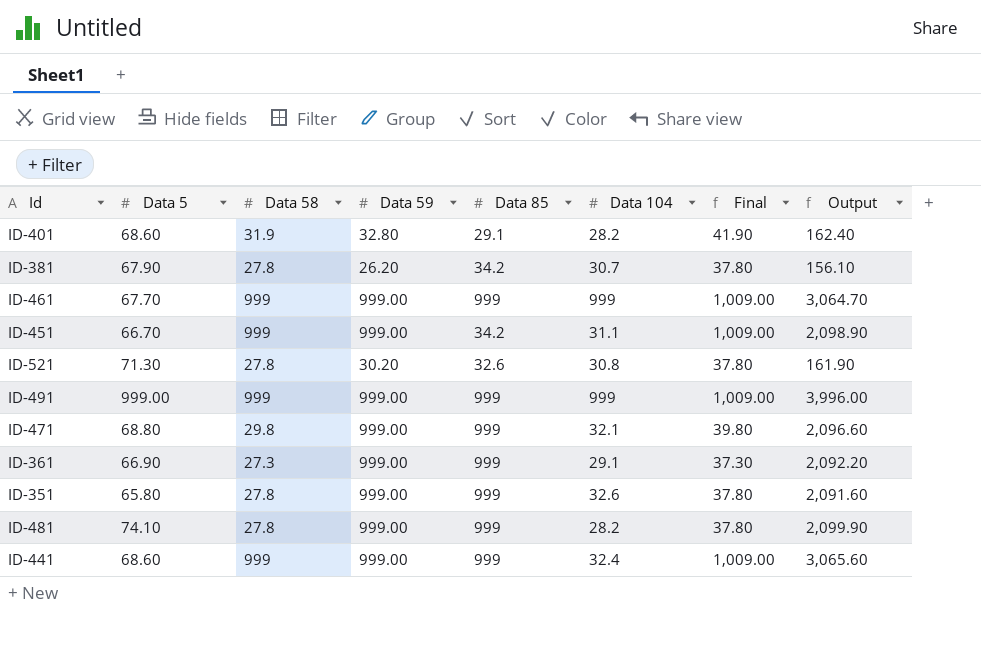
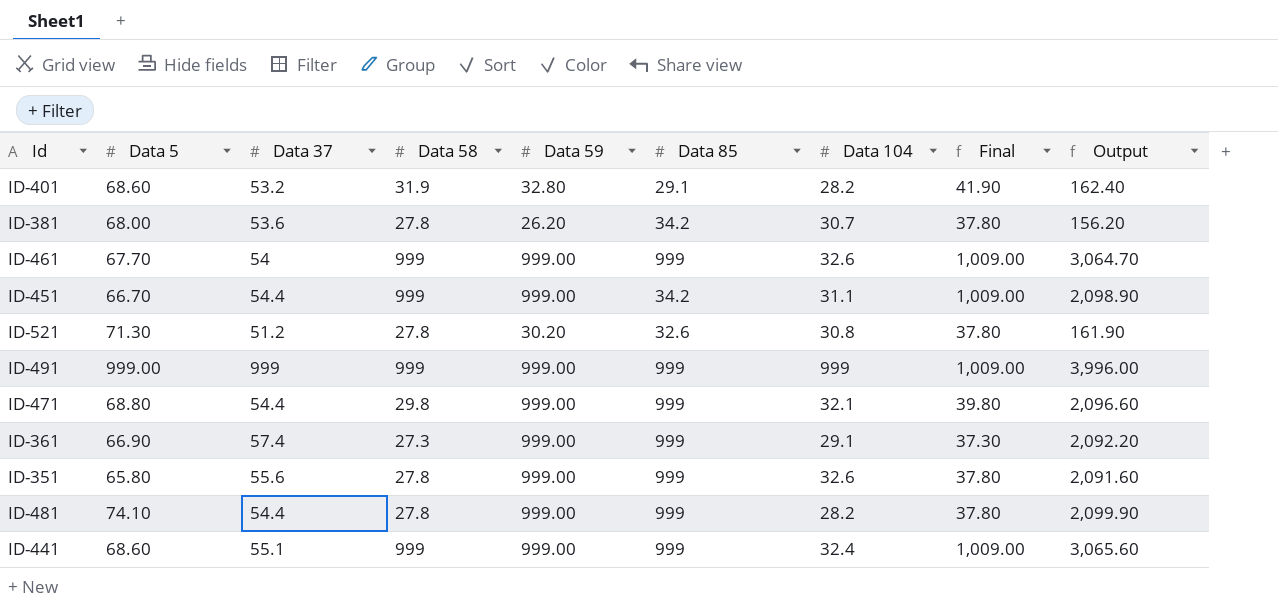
column Data 37 | position: none -> 3
ID-381 | Data 5: 67.90 -> 68.00
ID-381 | Output: 156.10 -> 156.20
ID-461 | Data 104: 999 -> 32.6

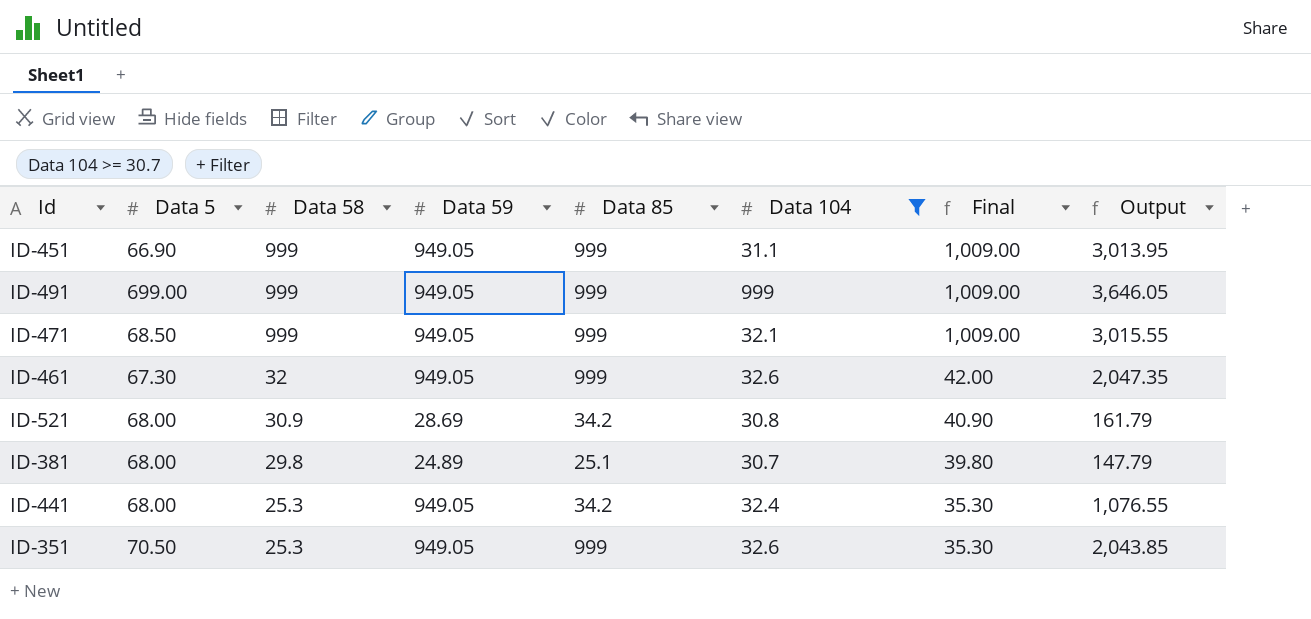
filter: none -> Data 104 >= 30.7
row order: none -> Data 58 descending
column Data 37 | position: 3 -> none
ID-451 | Data 5: 66.70 -> 66.90
ID-451 | Data 59: 999.00 -> 949.05
ID-451 | Data 85: 34.2 -> 999
ID-451 | Output: 2,098.90 -> 3,013.95
ID-491 | Data 5: 999.00 -> 699.00
ID-491 | Data 59: 999.00 -> 949.05
ID-491 | Output: 3,996.00 -> 3,646.05
ID-471 | Data 5: 68.80 -> 68.50
ID-471 | Data 58: 29.8 -> 999
ID-471 | Data 59: 999.00 -> 949.05
ID-471 | Final: 39.80 -> 1,009.00
ID-471 | Output: 2,096.60 -> 3,015.55
ID-461 | Data 5: 67.70 -> 67.30
ID-461 | Data 58: 999 -> 32
ID-461 | Data 59: 999.00 -> 949.05
ID-461 | Final: 1,009.00 -> 42.00
ID-461 | Output: 3,064.70 -> 2,047.35
ID-521 | Data 5: 71.30 -> 68.00
ID-521 | Data 58: 27.8 -> 30.9
ID-521 | Data 59: 30.20 -> 28.69
ID-521 | Data 85: 32.6 -> 34.2
ID-521 | Final: 37.80 -> 40.90
ID-521 | Output: 161.90 -> 161.79
ID-381 | Data 58: 27.8 -> 29.8
ID-381 | Data 59: 26.20 -> 24.89
ID-381 | Data 85: 34.2 -> 25.1
ID-381 | Final: 37.80 -> 39.80
ID-381 | Output: 156.20 -> 147.79
ID-441 | Data 5: 68.60 -> 68.00
ID-441 | Data 58: 999 -> 25.3
ID-441 | Data 59: 999.00 -> 949.05
ID-441 | Data 85: 999 -> 34.2
ID-441 | Final: 1,009.00 -> 35.30
ID-441 | Output: 3,065.60 -> 1,076.55
ID-351 | Data 5: 65.80 -> 70.50
ID-351 | Data 58: 27.8 -> 25.3
ID-351 | Data 59: 999.00 -> 949.05
ID-351 | Final: 37.80 -> 35.30
ID-351 | Output: 2,091.60 -> 2,043.85

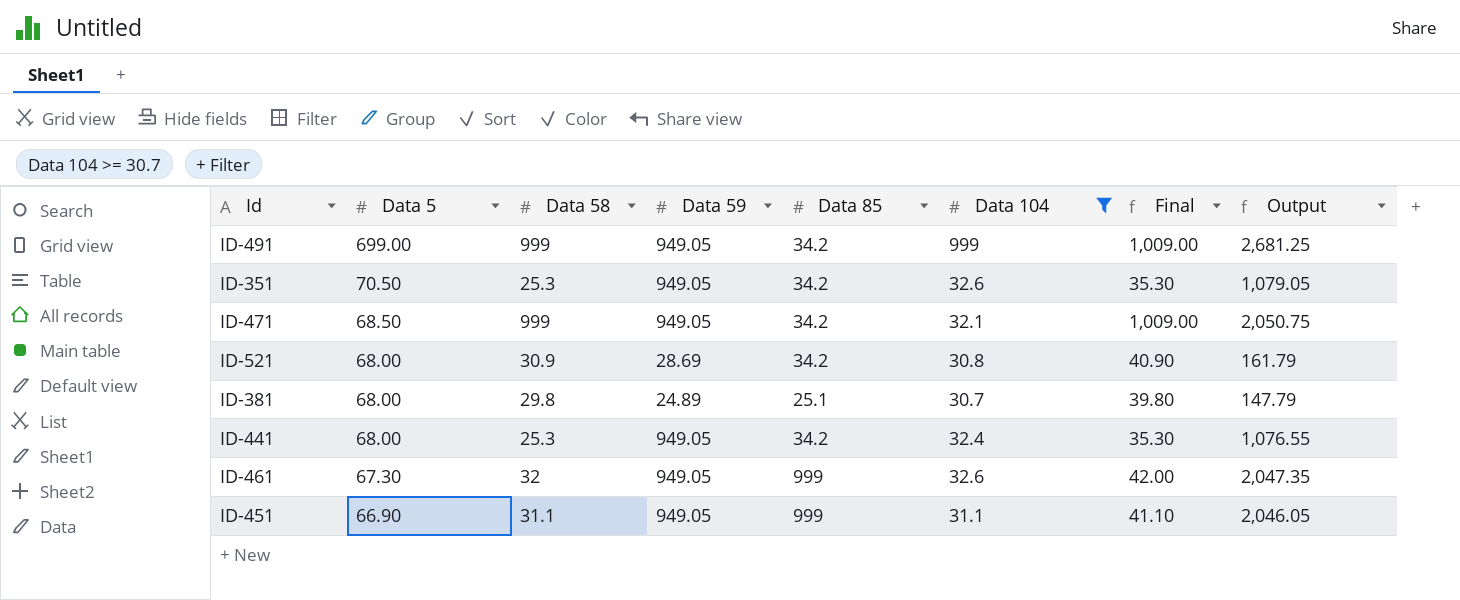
row order: Data 58 descending -> Data 5 descending
ID-491 | Data 85: 999 -> 34.2
ID-491 | Output: 3,646.05 -> 2,681.25
ID-351 | Data 85: 999 -> 34.2
ID-351 | Output: 2,043.85 -> 1,079.05
ID-471 | Data 85: 999 -> 34.2
ID-471 | Output: 3,015.55 -> 2,050.75
ID-451 | Data 58: 999 -> 31.1
ID-451 | Final: 1,009.00 -> 41.10
ID-451 | Output: 3,013.95 -> 2,046.05

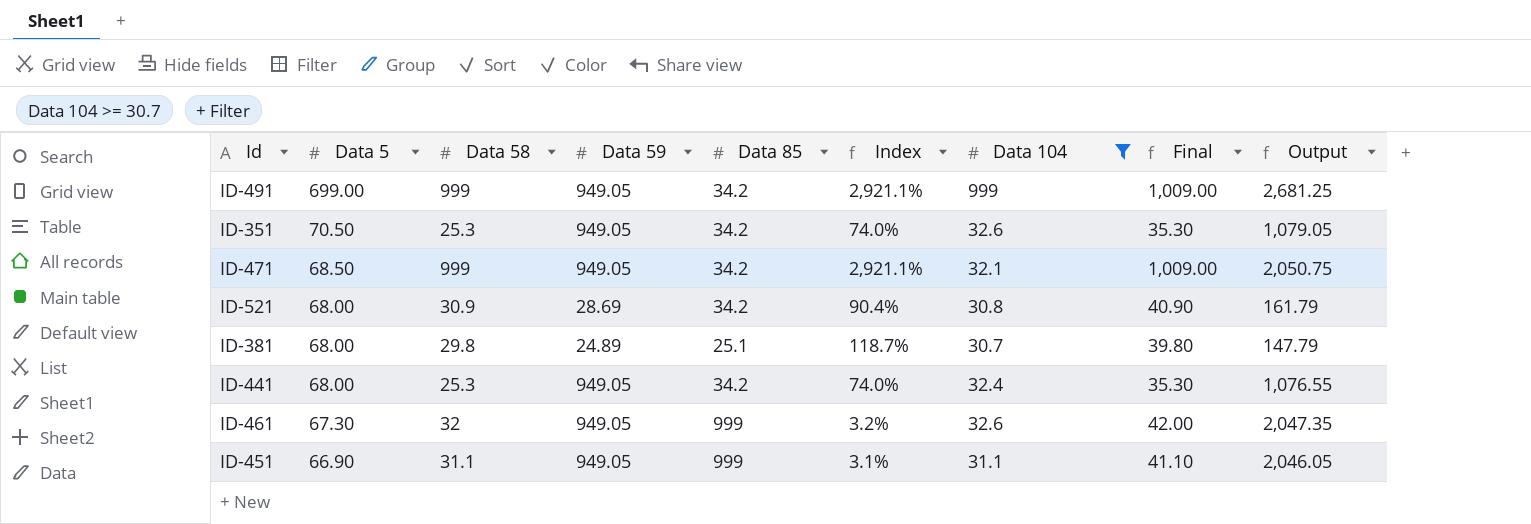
column Index | formula: none -> [Data 58] / [Data 85]

